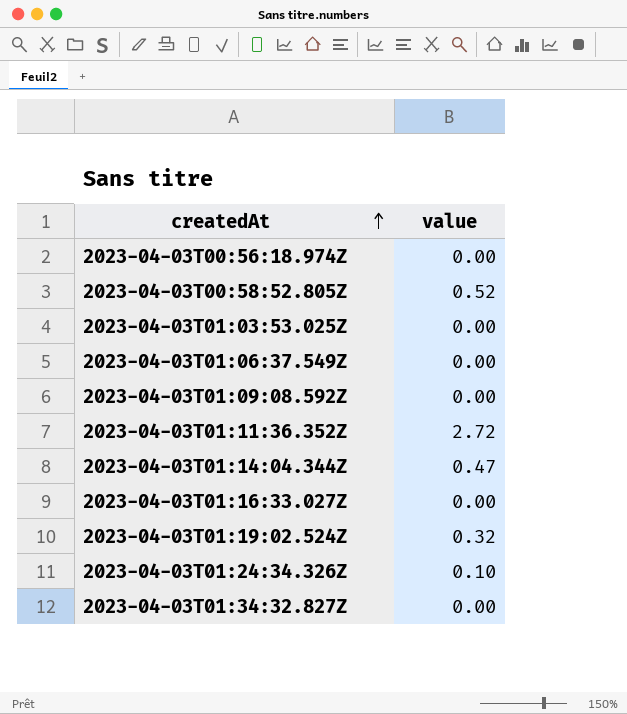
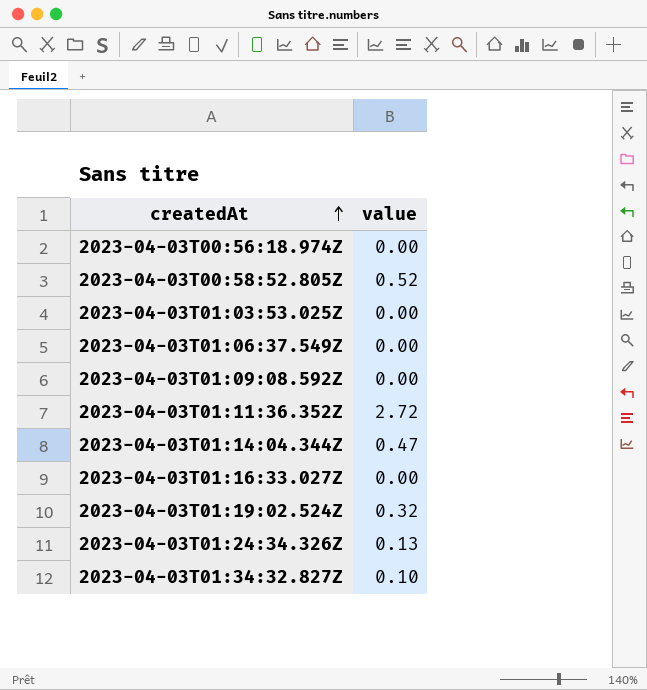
2023-04-03T01:24:34.326Z | value: 0.10 -> 0.13
2023-04-03T01:34:32.827Z | value: 0.00 -> 0.10

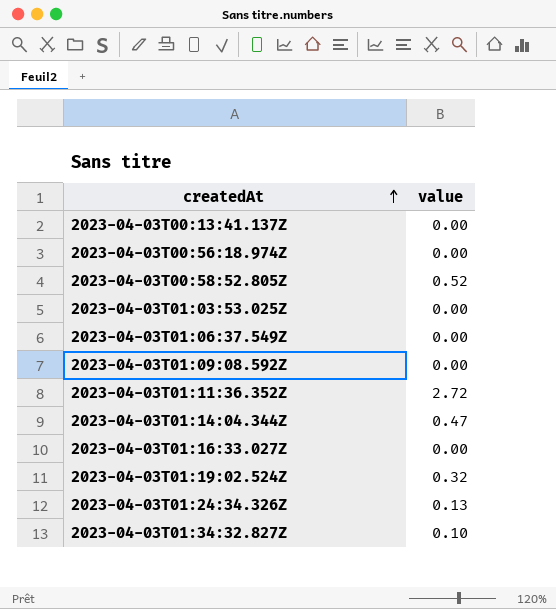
row 2023-04-03T00:13:41.137Z: none -> 0.00

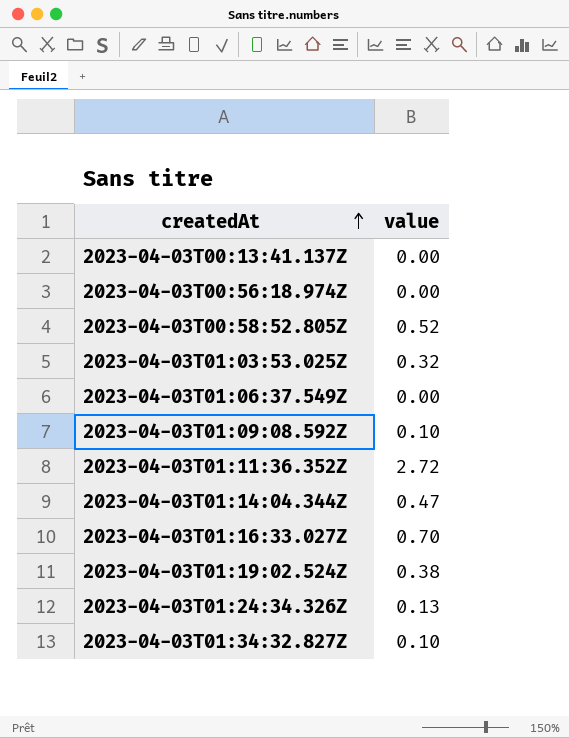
2023-04-03T01:03:53.025Z | value: 0.00 -> 0.32
2023-04-03T01:09:08.592Z | value: 0.00 -> 0.10
2023-04-03T01:16:33.027Z | value: 0.00 -> 0.70
2023-04-03T01:19:02.524Z | value: 0.32 -> 0.38

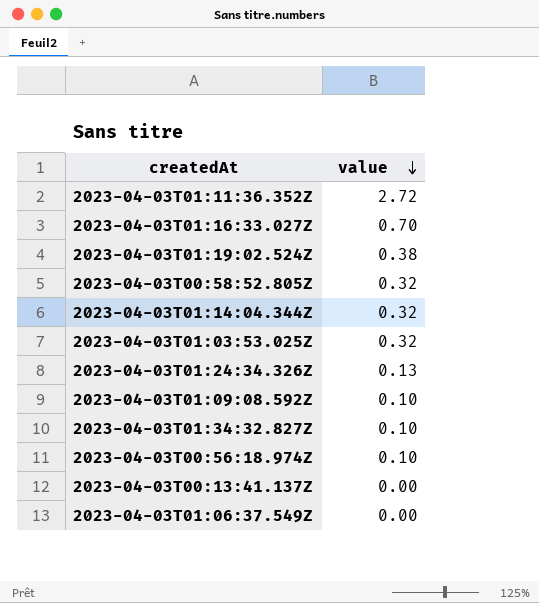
row order: createdAt ascending -> value descending
2023-04-03T00:58:52.805Z | value: 0.52 -> 0.32
2023-04-03T01:14:04.344Z | value: 0.47 -> 0.32
2023-04-03T00:56:18.974Z | value: 0.00 -> 0.10

